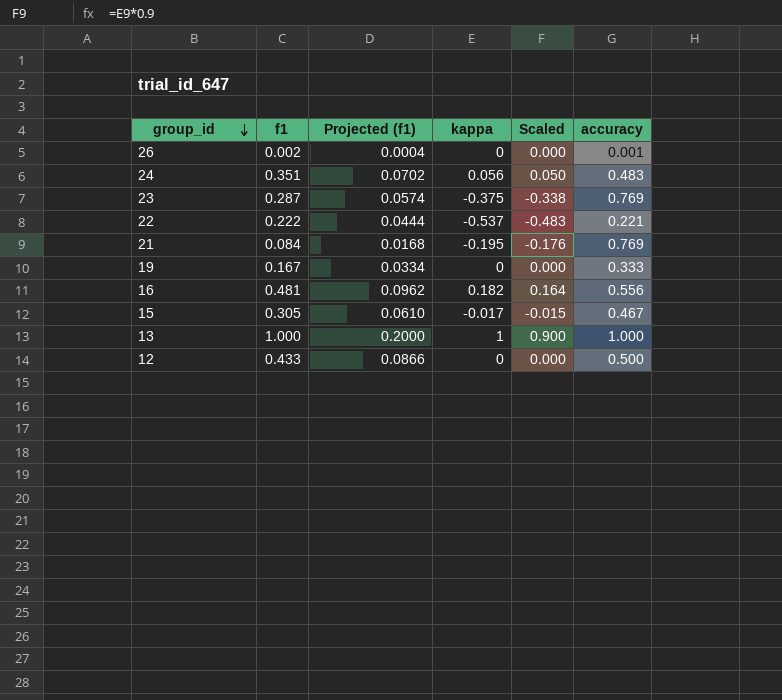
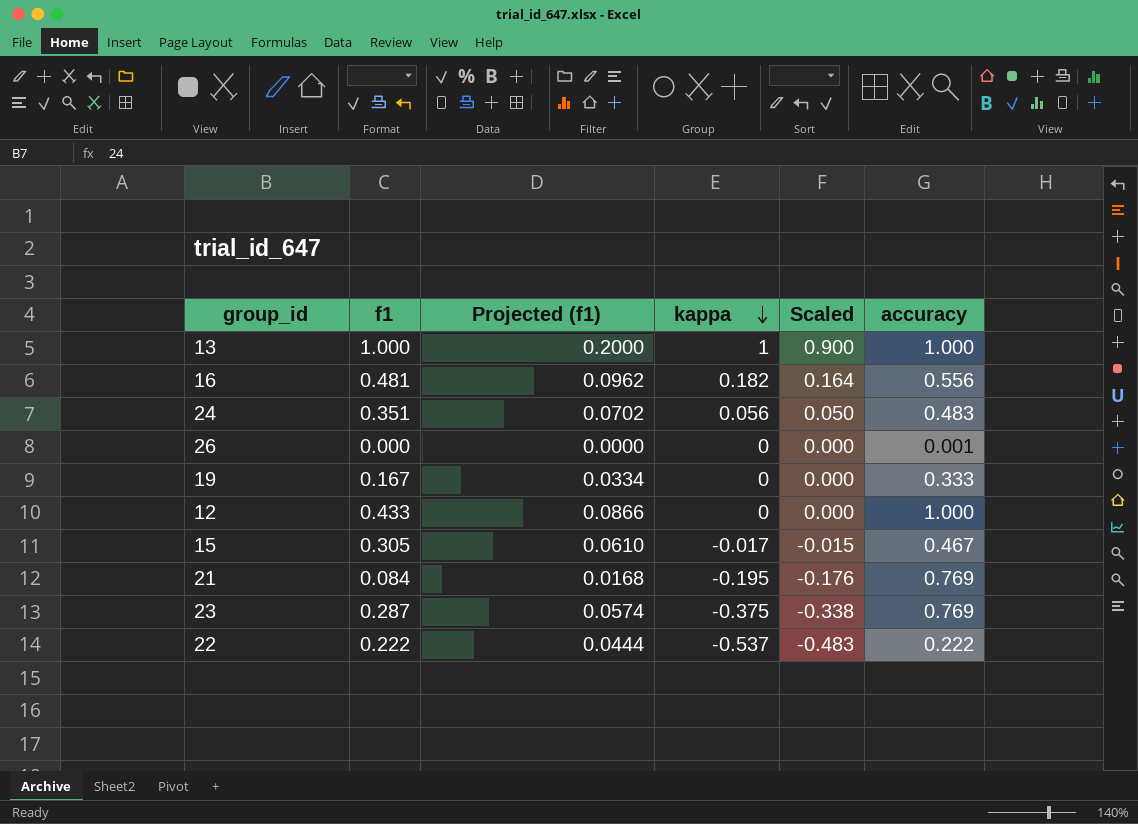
row order: group_id descending -> kappa descending
26 | f1: 0.002 -> 0.000
26 | Projected (f1): 0.0004 -> 0.0000
12 | accuracy: 0.500 -> 1.000
22 | accuracy: 0.221 -> 0.222

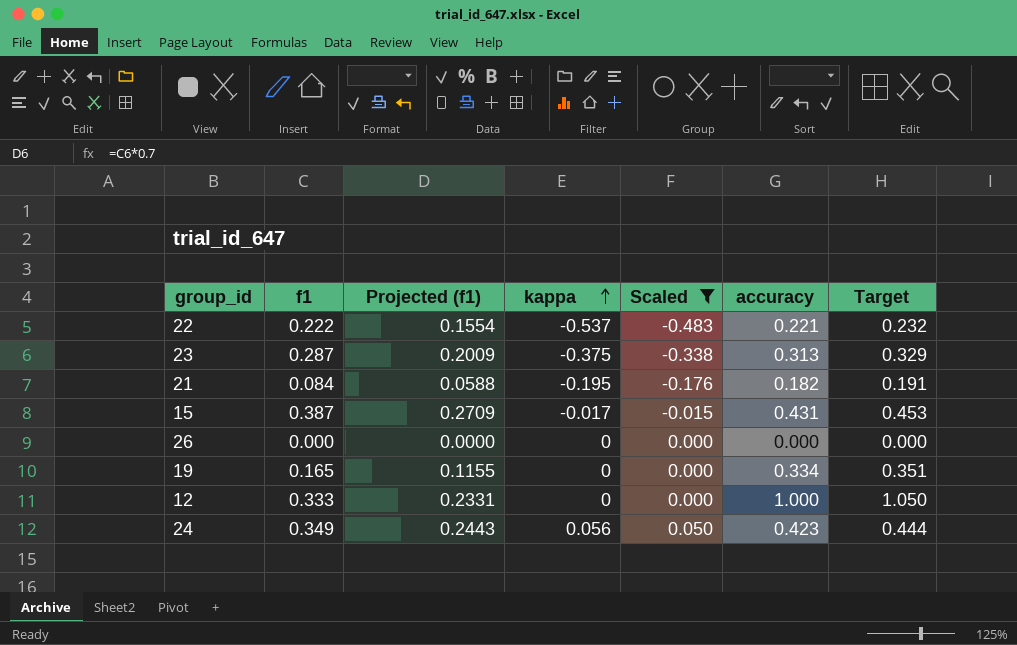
filter: none -> Scaled <= 0.050
row order: kappa descending -> kappa ascending
column Projected (f1) | formula: [f1] * 0.2 -> [f1] * 0.7
column Target | formula: none -> [accuracy] * 1.05
22 | accuracy: 0.222 -> 0.221
23 | accuracy: 0.769 -> 0.313
21 | accuracy: 0.769 -> 0.182
15 | f1: 0.305 -> 0.387
15 | accuracy: 0.467 -> 0.431
26 | accuracy: 0.001 -> 0.000
19 | f1: 0.167 -> 0.165
19 | accuracy: 0.333 -> 0.334
12 | f1: 0.433 -> 0.333
24 | f1: 0.351 -> 0.349
24 | accuracy: 0.483 -> 0.423

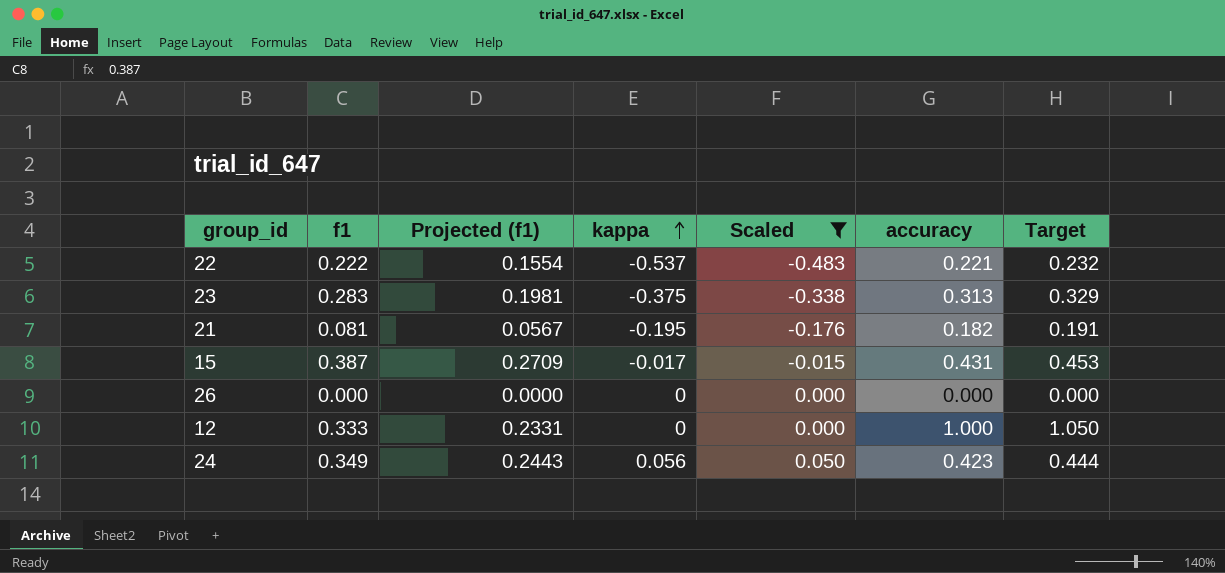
row 19: 0.165 | 0.1155 | 0 | 0.000 | 0.334 | 0.351 -> none
23 | f1: 0.287 -> 0.283
23 | Projected (f1): 0.2009 -> 0.1981
21 | f1: 0.084 -> 0.081
21 | Projected (f1): 0.0588 -> 0.0567

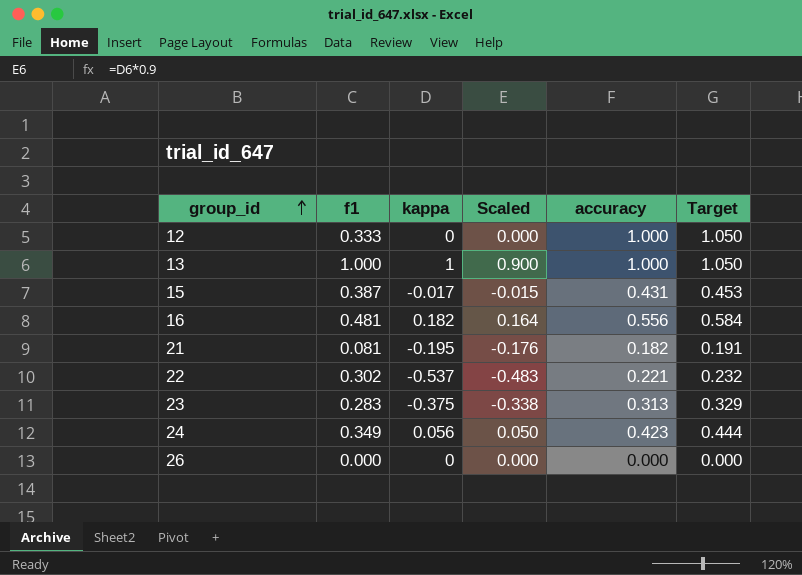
filter: Scaled <= 0.050 -> none
row order: kappa ascending -> group_id ascending
column Projected (f1) | formula: [f1] * 0.7 -> none
22 | f1: 0.222 -> 0.302

